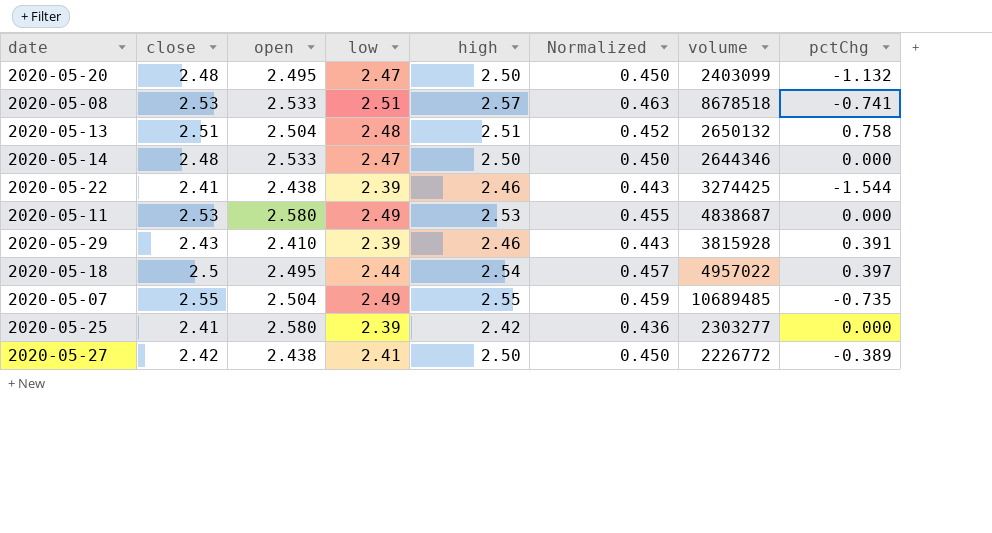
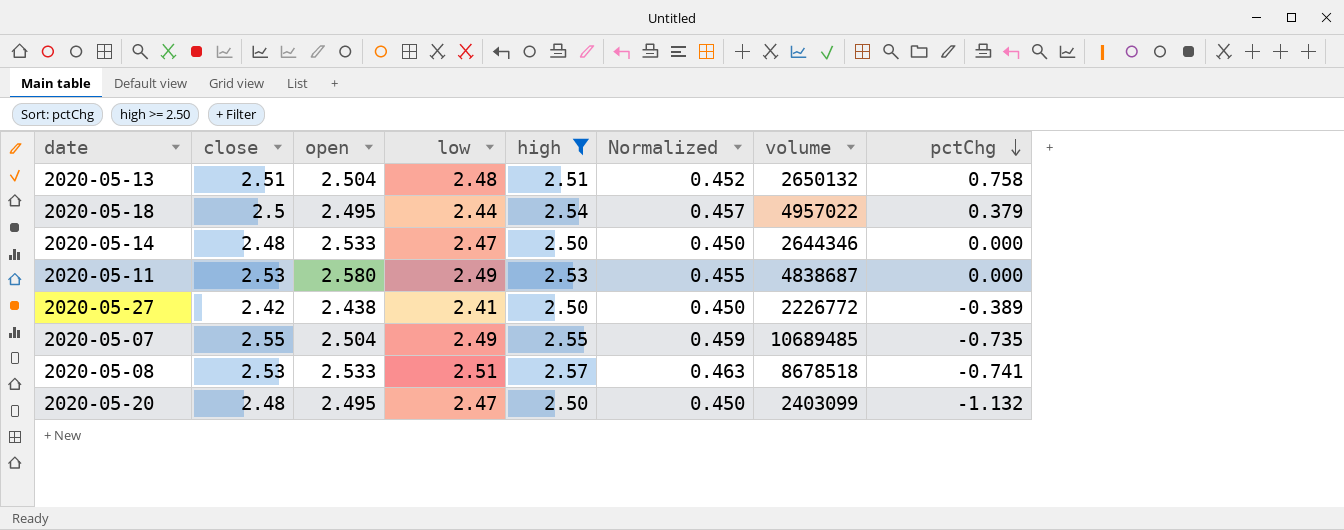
filter: none -> high >= 2.50
row order: none -> pctChg descending
2020-05-18 | pctChg: 0.397 -> 0.379

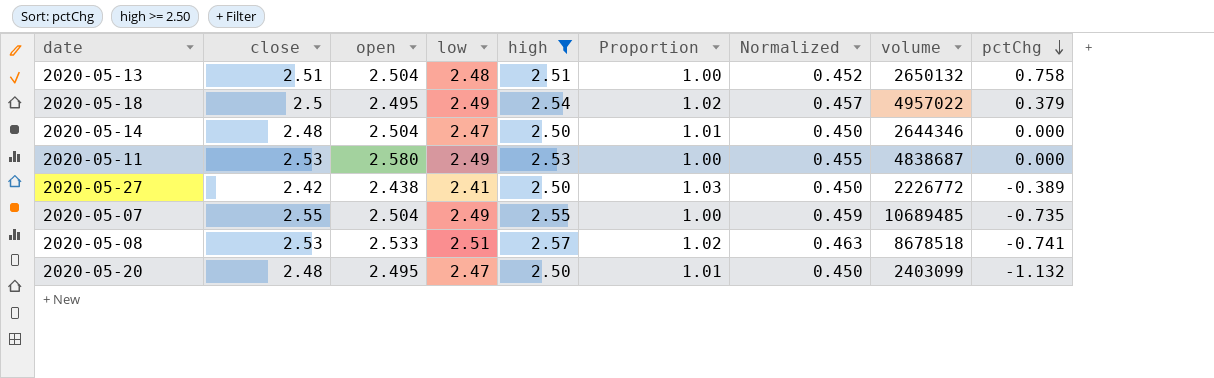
column Proportion | formula: none -> [high] / [close]
2020-05-18 | low: 2.44 -> 2.49
2020-05-14 | open: 2.533 -> 2.504

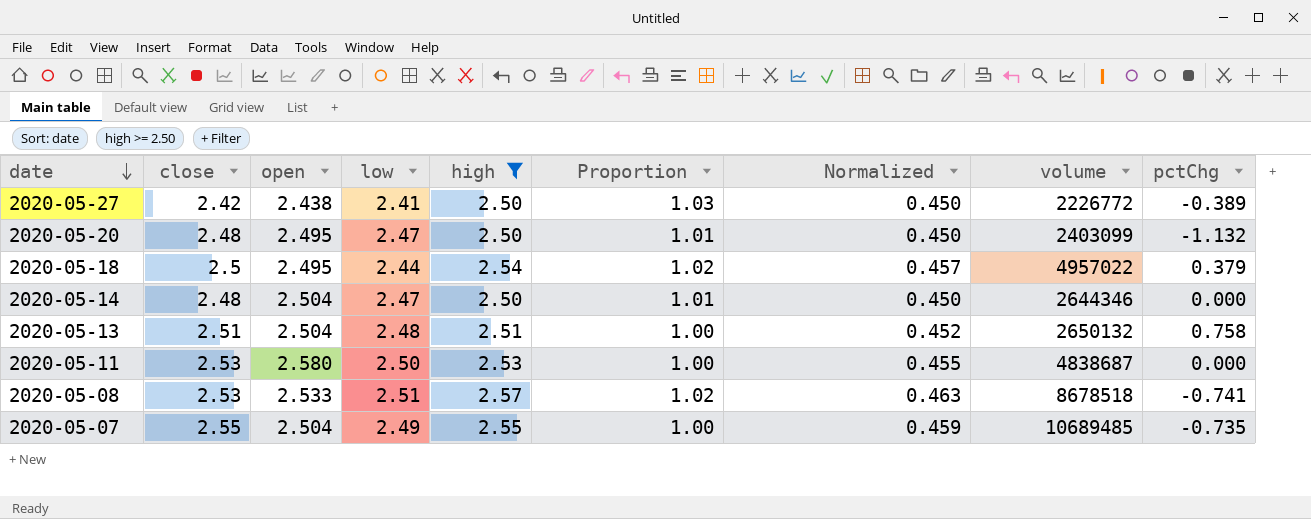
row order: pctChg descending -> date descending
2020-05-18 | low: 2.49 -> 2.44
2020-05-11 | low: 2.49 -> 2.50

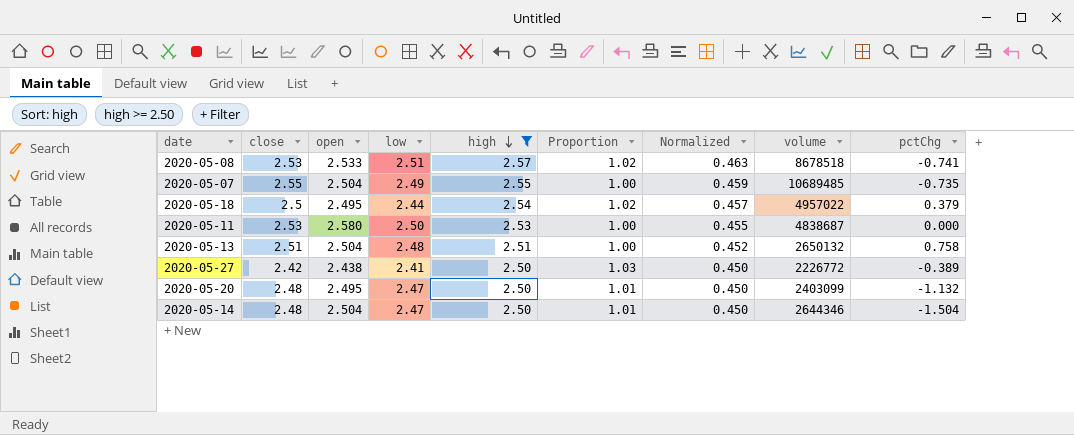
row order: date descending -> high descending
2020-05-14 | pctChg: 0.000 -> -1.504

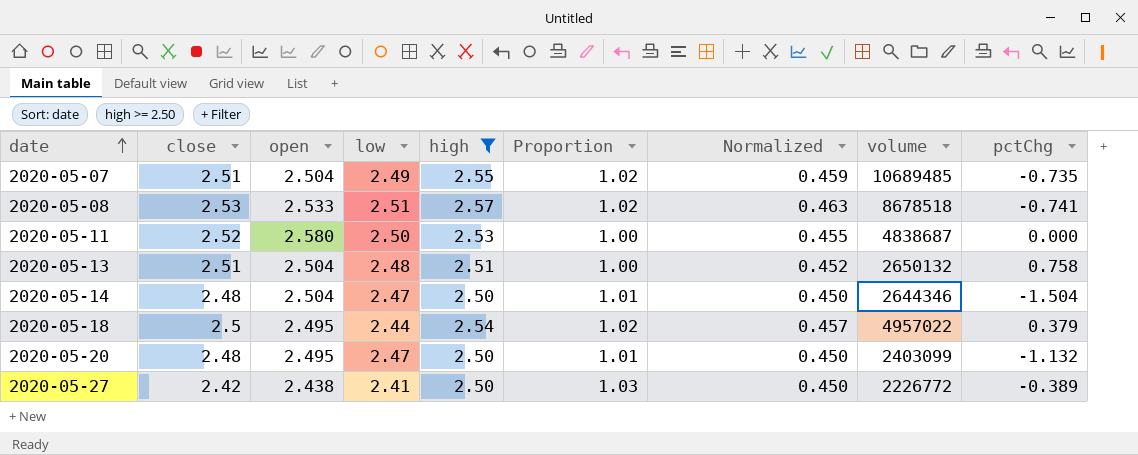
row order: high descending -> date ascending
2020-05-07 | close: 2.55 -> 2.51
2020-05-07 | Proportion: 1.00 -> 1.02
2020-05-11 | close: 2.53 -> 2.52

